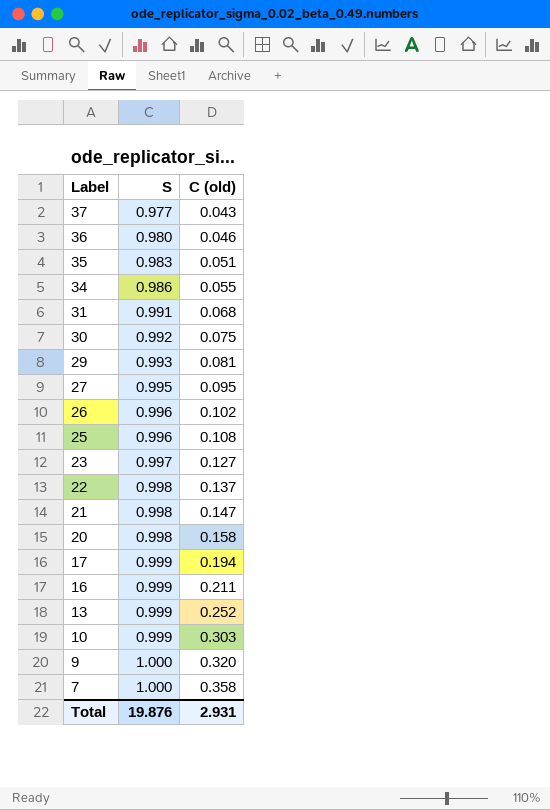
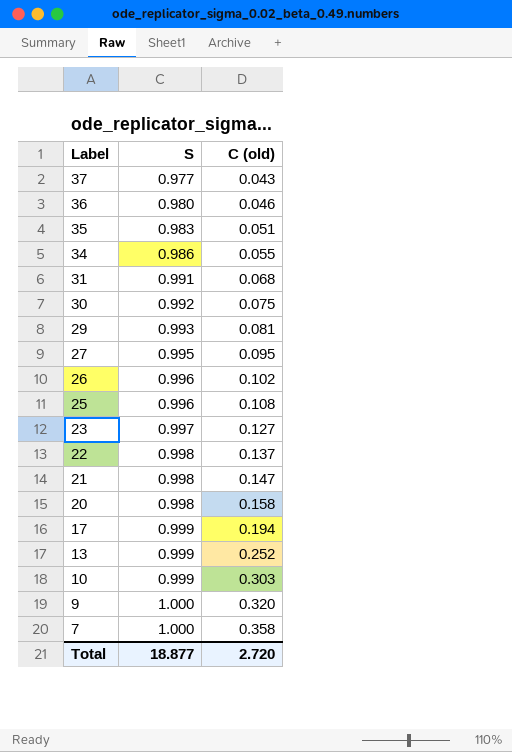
row 16: 0.999 | 0.211 -> none
Total | S: 19.876 -> 18.877
Total | C (old): 2.931 -> 2.720

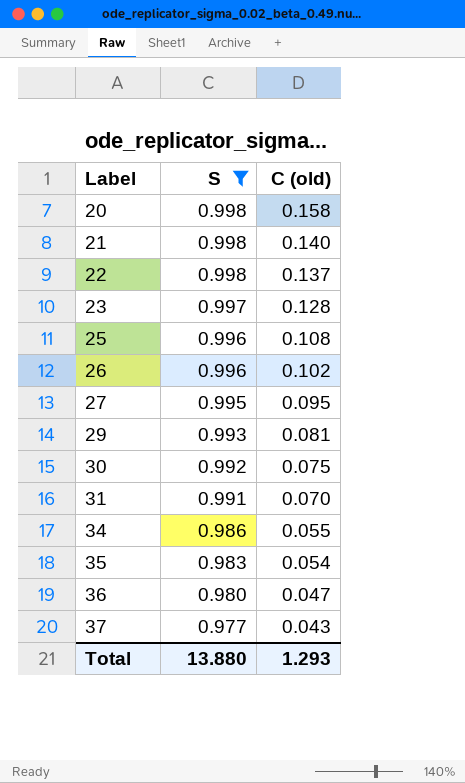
filter: none -> S <= 0.998
row order: Label descending -> Label ascending
21 | C (old): 0.147 -> 0.140
23 | C (old): 0.127 -> 0.128
31 | C (old): 0.068 -> 0.070
35 | C (old): 0.051 -> 0.054
36 | C (old): 0.046 -> 0.047
Total | S: 18.877 -> 13.880
Total | C (old): 2.720 -> 1.293

